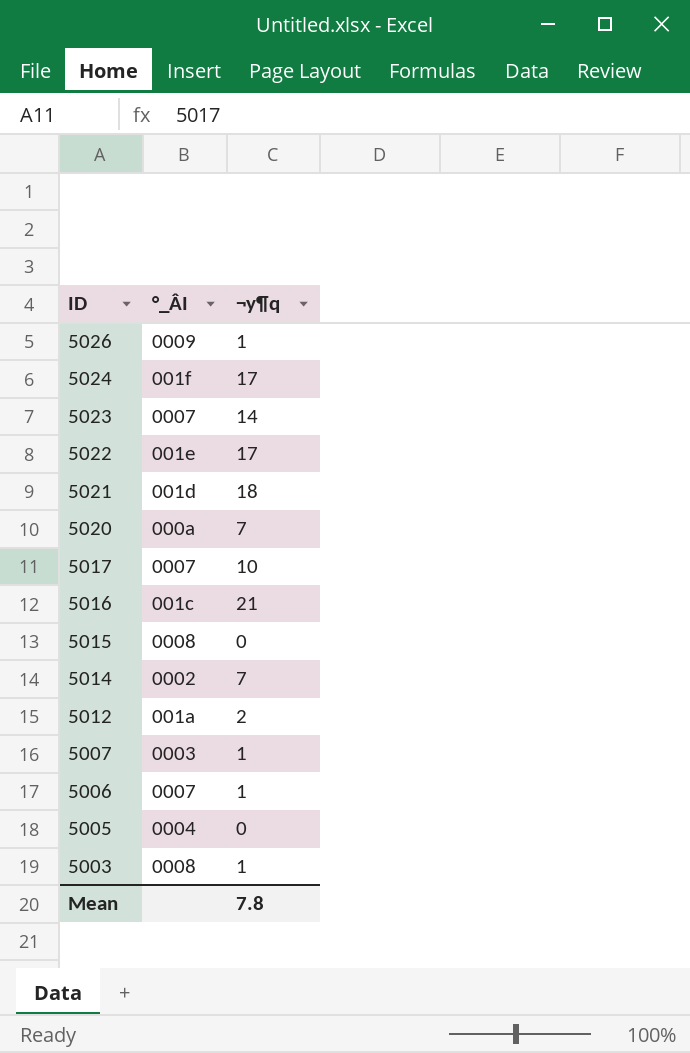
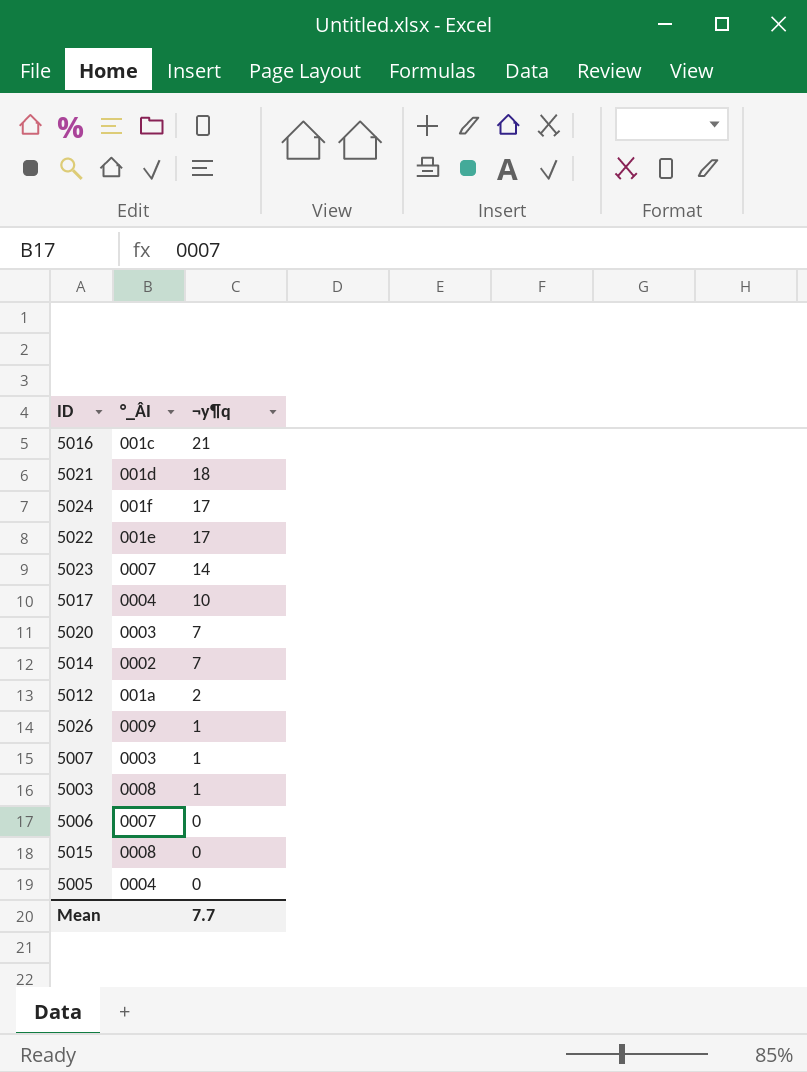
row order: ID descending -> ¬y¶q descending
5017 | °_ÂI: 0007 -> 0004
5020 | °_ÂI: 000a -> 0003
5006 | ¬y¶q: 1 -> 0
Mean | ¬y¶q: 7.8 -> 7.7

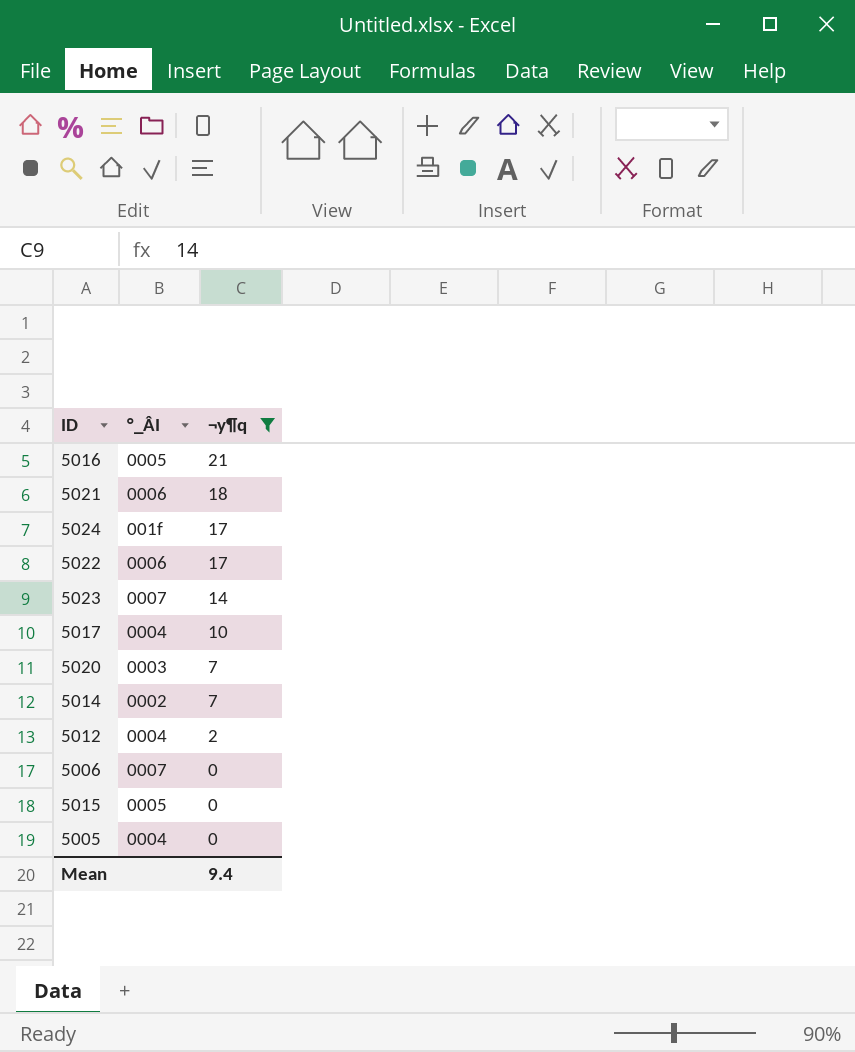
filter: none -> ¬y¶q != 1
5016 | °_ÂI: 001c -> 0005
5021 | °_ÂI: 001d -> 0006
5022 | °_ÂI: 001e -> 0006
5012 | °_ÂI: 001a -> 0004
5015 | °_ÂI: 0008 -> 0005
Mean | ¬y¶q: 7.7 -> 9.4

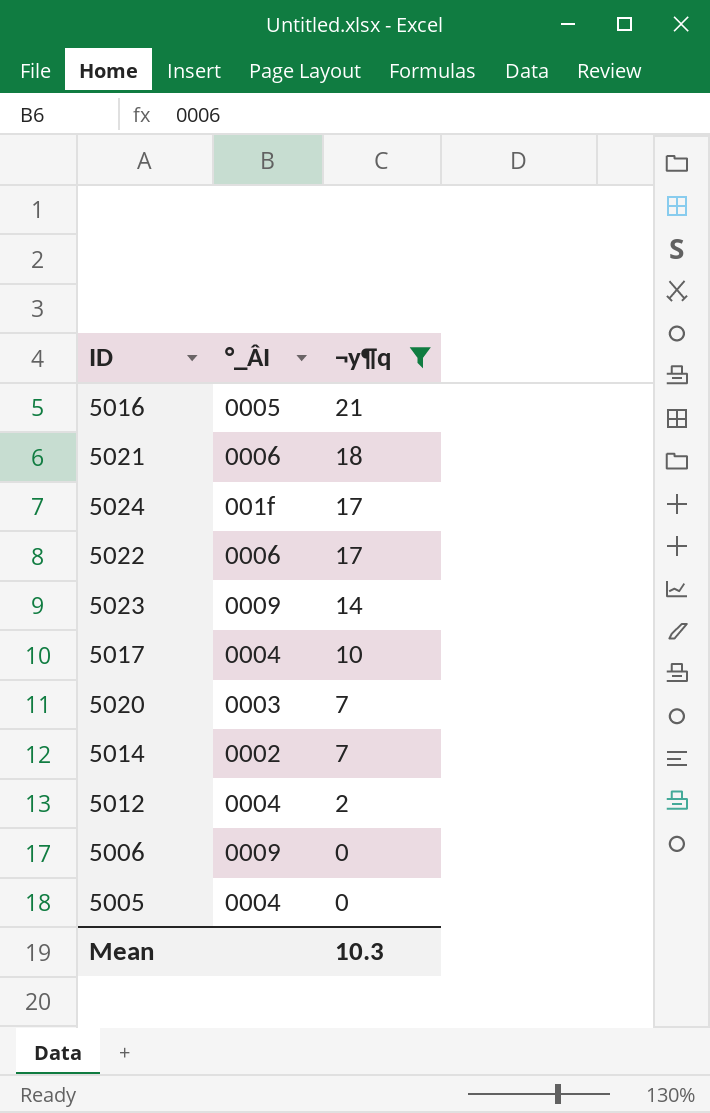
row 5015: 0005 | 0 -> none
5023 | °_ÂI: 0007 -> 0009
5006 | °_ÂI: 0007 -> 0009
Mean | ¬y¶q: 9.4 -> 10.3

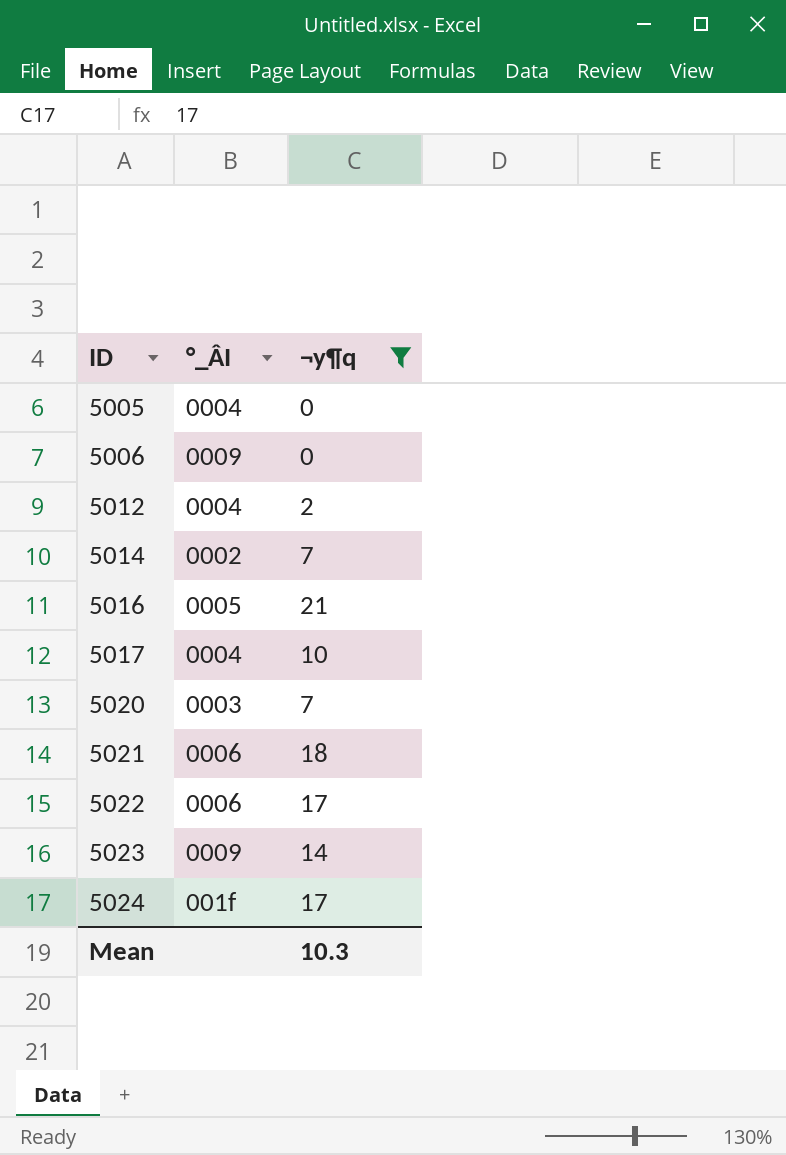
row order: ¬y¶q descending -> ID ascending

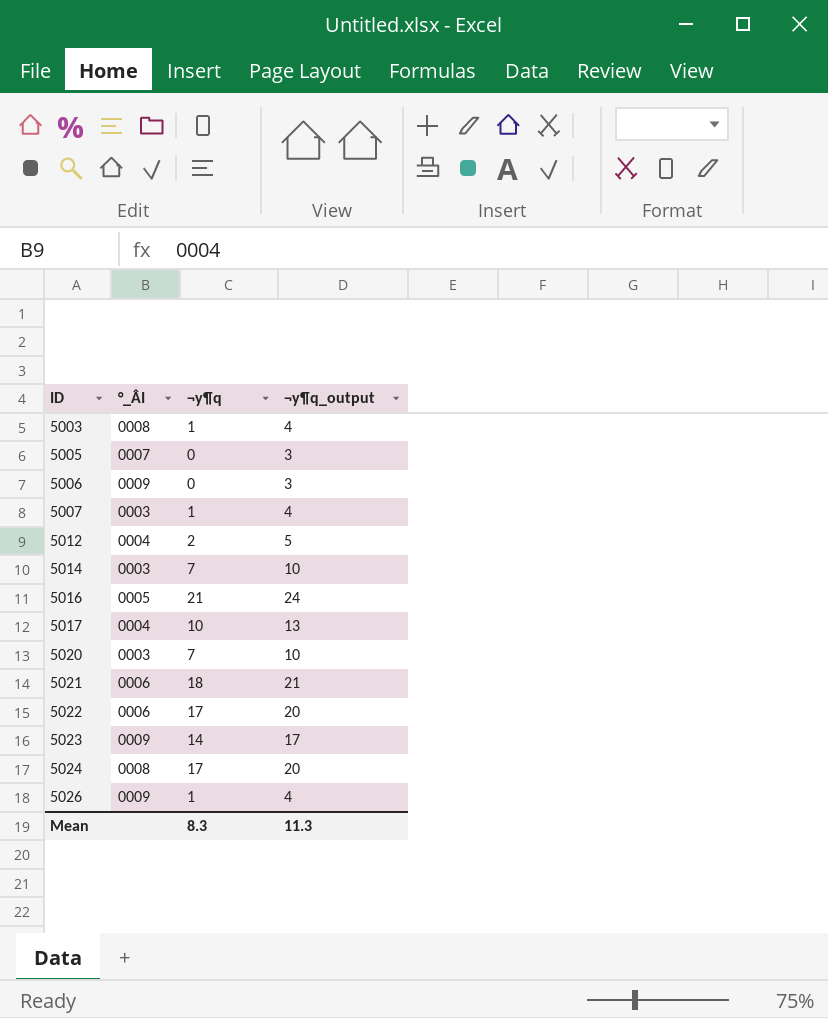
filter: ¬y¶q != 1 -> none
column ¬y¶q_output | formula: none -> [¬y¶q] + 3
5005 | °_ÂI: 0004 -> 0007
5014 | °_ÂI: 0002 -> 0003
5024 | °_ÂI: 001f -> 0008
Mean | ¬y¶q: 10.3 -> 8.3

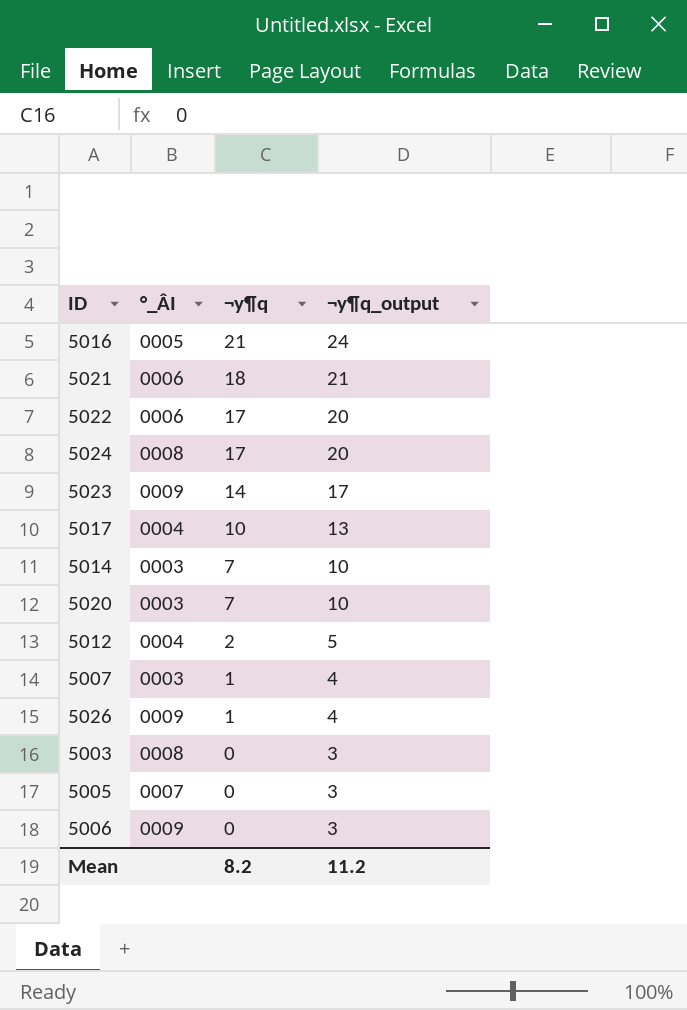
row order: ID ascending -> ¬y¶q descending
5003 | ¬y¶q: 1 -> 0
5003 | ¬y¶q_output: 4 -> 3
Mean | ¬y¶q: 8.3 -> 8.2
Mean | ¬y¶q_output: 11.3 -> 11.2

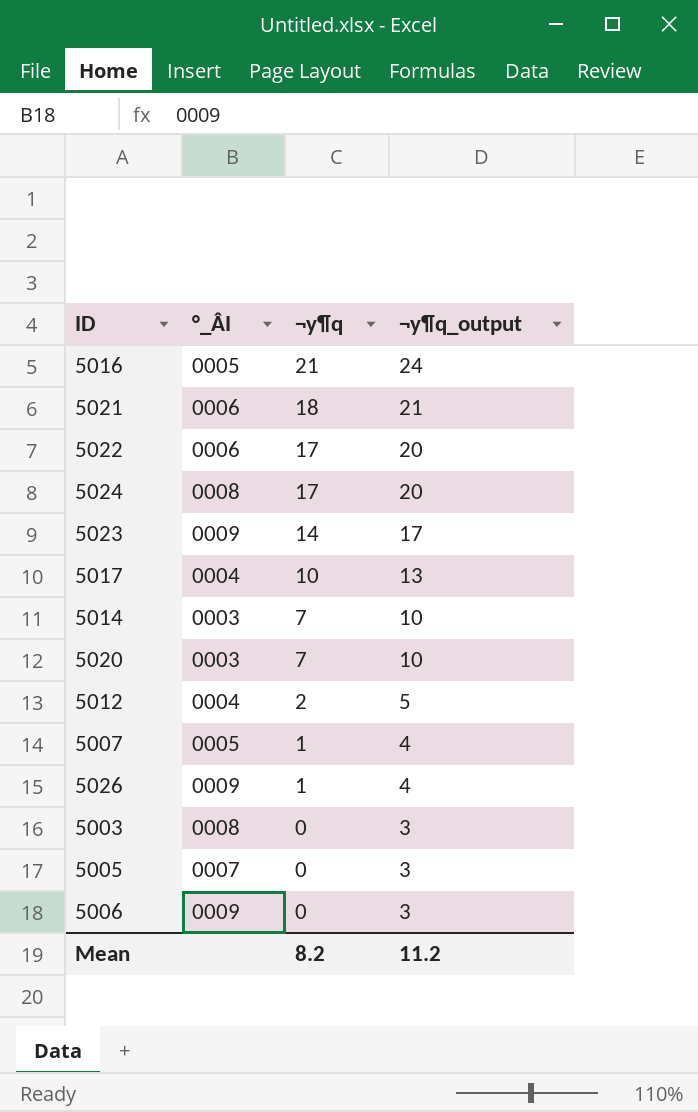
5007 | °_ÂI: 0003 -> 0005

